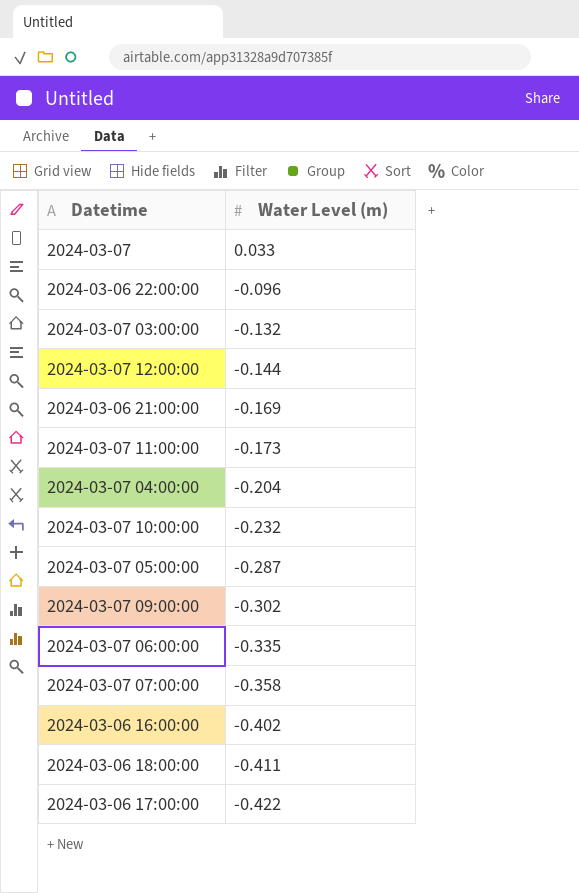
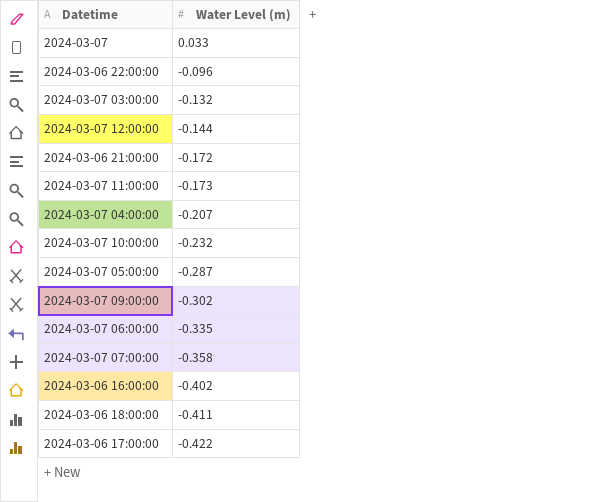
2024-03-06 21:00:00 | Water Level (m): -0.169 -> -0.172
2024-03-07 04:00:00 | Water Level (m): -0.204 -> -0.207

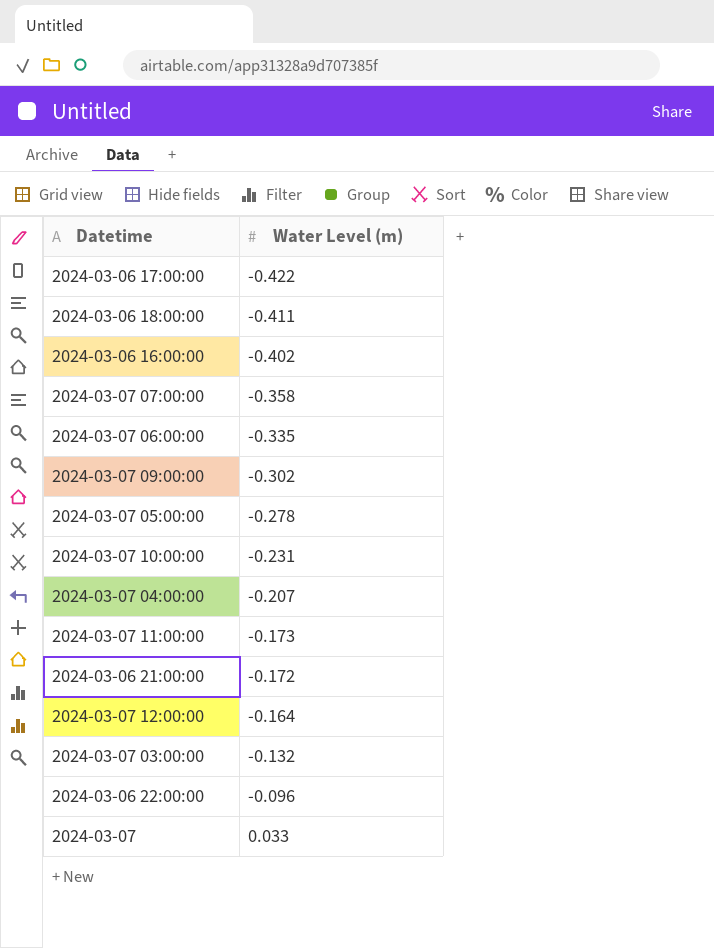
row order: Water Level (m) descending -> Water Level (m) ascending
2024-03-07 05:00:00 | Water Level (m): -0.287 -> -0.278
2024-03-07 10:00:00 | Water Level (m): -0.232 -> -0.231
2024-03-07 12:00:00 | Water Level (m): -0.144 -> -0.164

